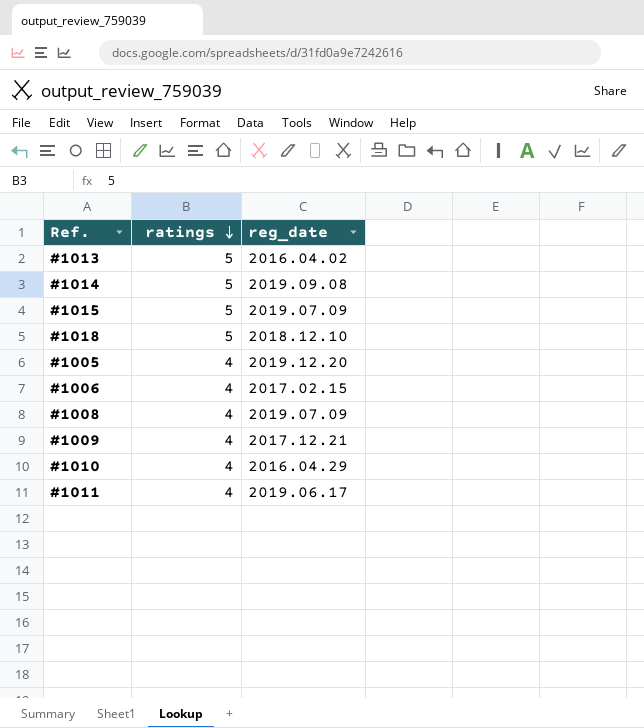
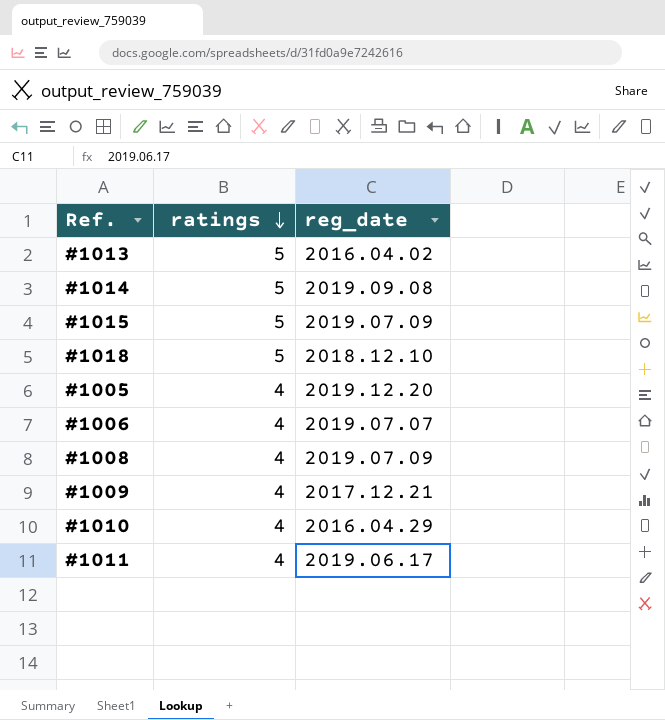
#1006 | reg_date: 2017.02.15 -> 2019.07.07

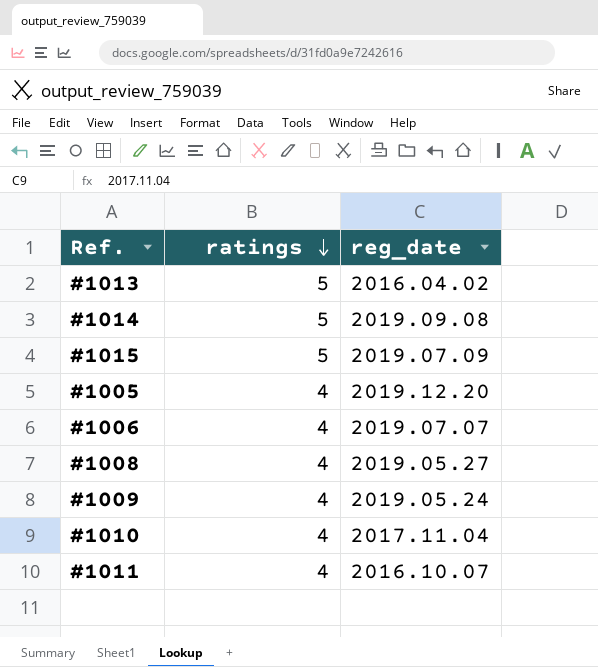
row #1018: 5 | 2018.12.10 -> none
#1008 | reg_date: 2019.07.09 -> 2019.05.27
#1009 | reg_date: 2017.12.21 -> 2019.05.24
#1010 | reg_date: 2016.04.29 -> 2017.11.04
#1011 | reg_date: 2019.06.17 -> 2016.10.07

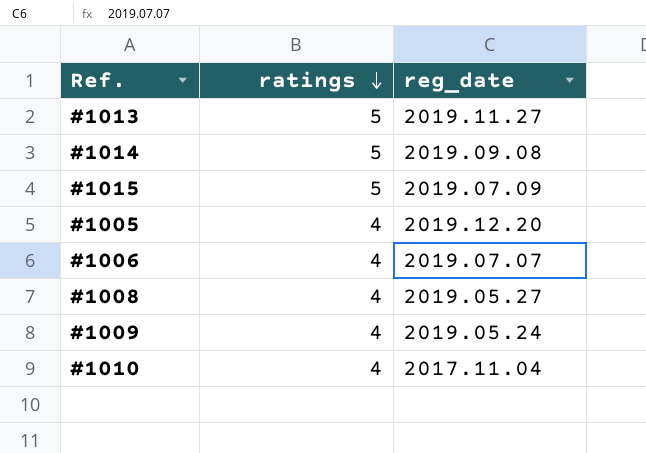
row #1011: 4 | 2016.10.07 -> none
#1013 | reg_date: 2016.04.02 -> 2019.11.27

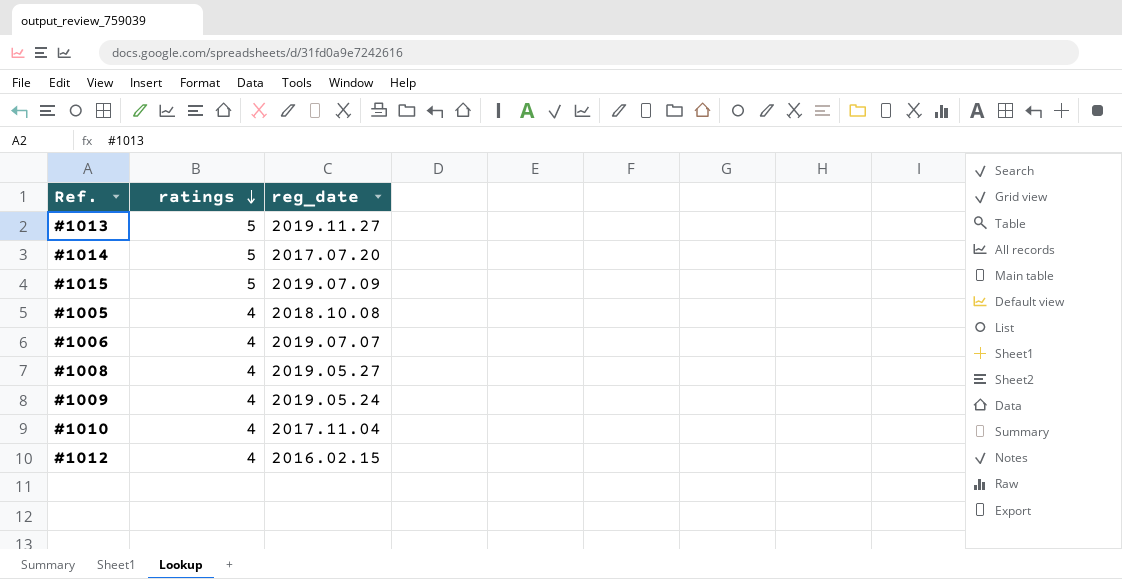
#1014 | reg_date: 2019.09.08 -> 2017.07.20
#1005 | reg_date: 2019.12.20 -> 2018.10.08
row #1012: none -> 4 | 2016.02.15

